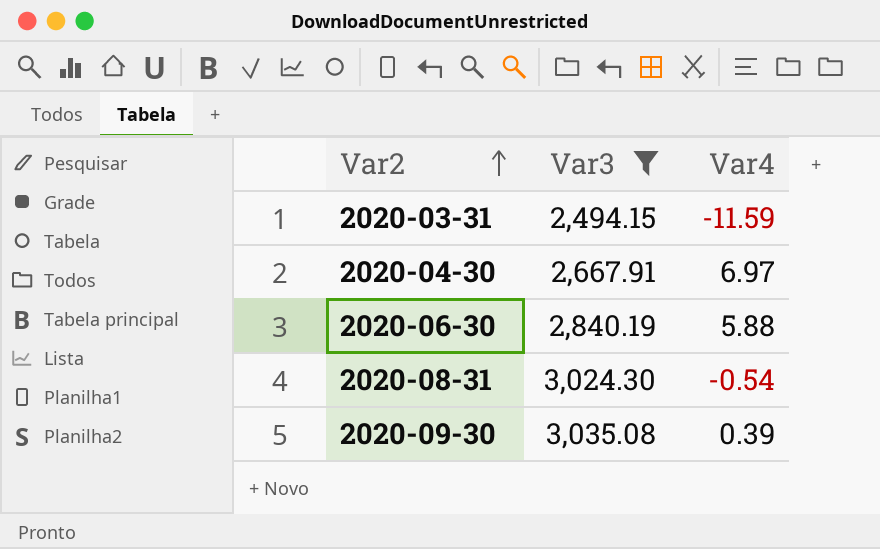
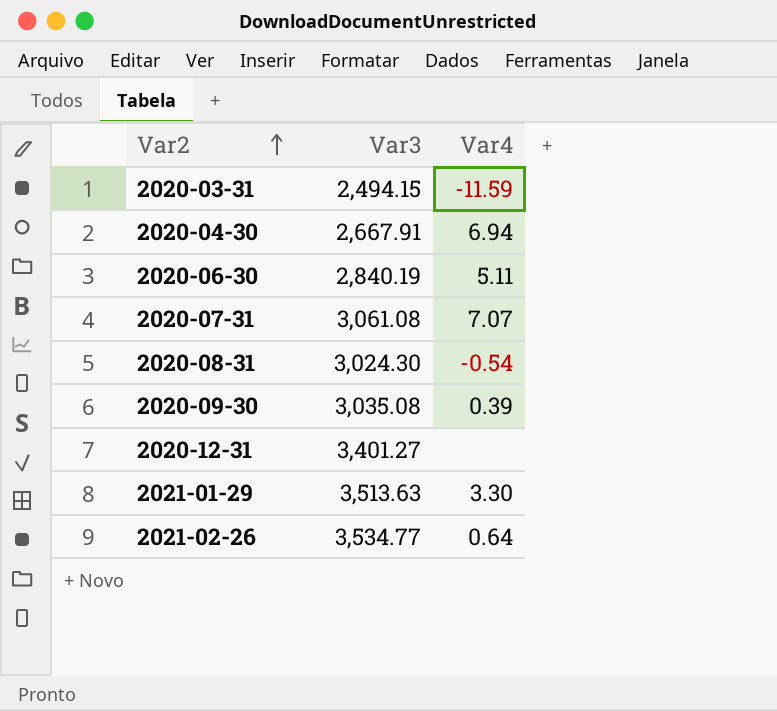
filter: Var3 <= 3,035.08 -> none
2020-04-30 | Var4: 6.97 -> 6.94
2020-06-30 | Var4: 5.88 -> 5.11

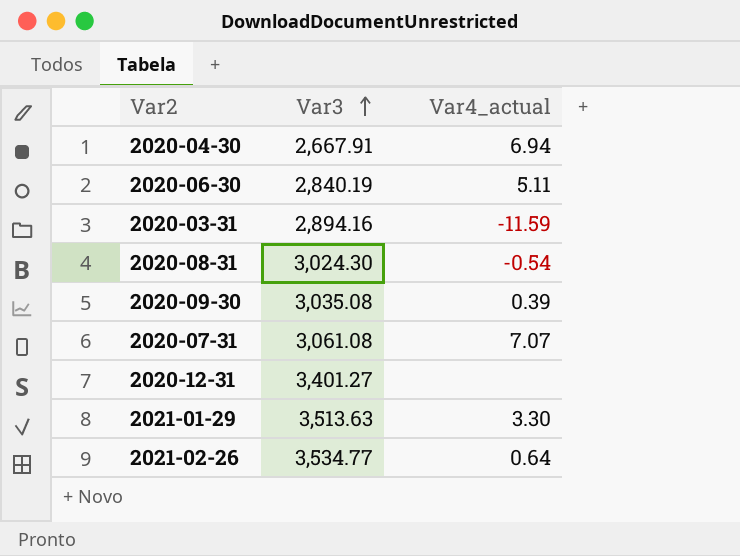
row order: Var2 ascending -> Var3 ascending
column name: Var4 -> Var4_actual
2020-03-31 | Var3: 2,494.15 -> 2,894.16

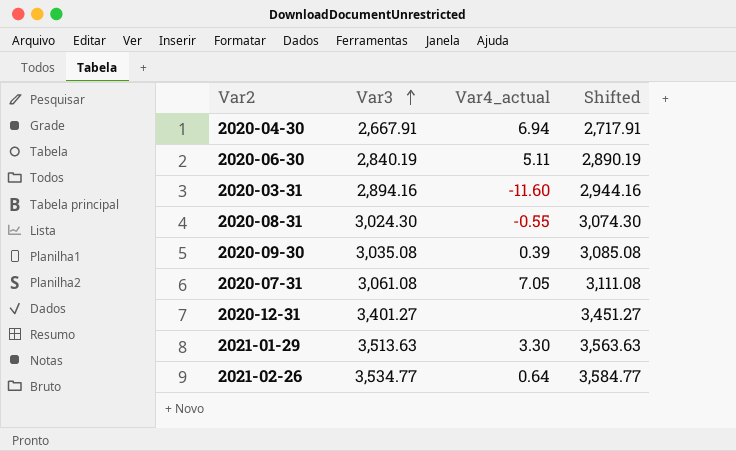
column Shifted | formula: none -> [Var3] + 50
2020-03-31 | Var4_actual: -11.59 -> -11.60
2020-08-31 | Var4_actual: -0.54 -> -0.55
2020-07-31 | Var4_actual: 7.07 -> 7.05

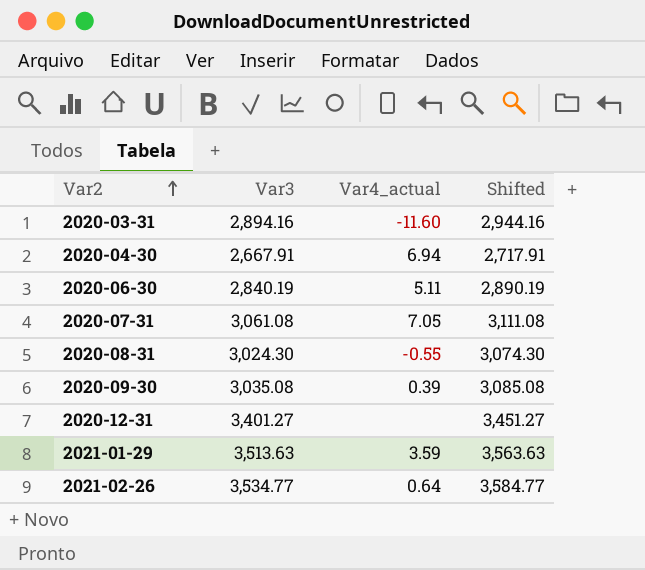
row order: Var3 ascending -> Var2 ascending
2021-01-29 | Var4_actual: 3.30 -> 3.59

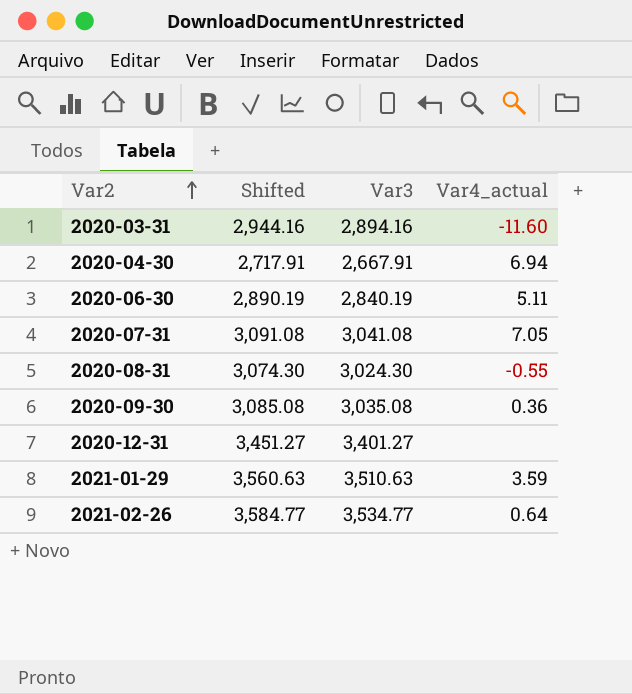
column Shifted | position: 4 -> 2
2020-07-31 | Shifted: 3,111.08 -> 3,091.08
2020-07-31 | Var3: 3,061.08 -> 3,041.08
2020-09-30 | Var4_actual: 0.39 -> 0.36
2021-01-29 | Shifted: 3,563.63 -> 3,560.63
2021-01-29 | Var3: 3,513.63 -> 3,510.63

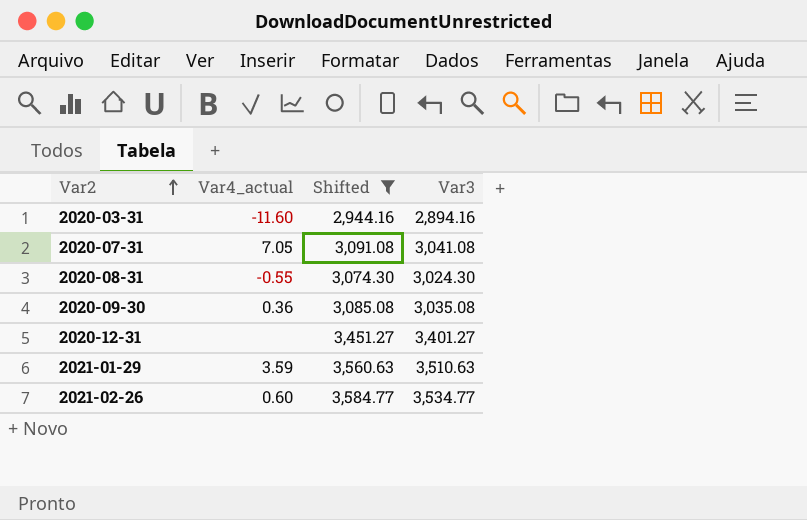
filter: none -> Shifted >= 2,944.16
column Var4_actual | position: 4 -> 2
2021-02-26 | Var4_actual: 0.64 -> 0.60

